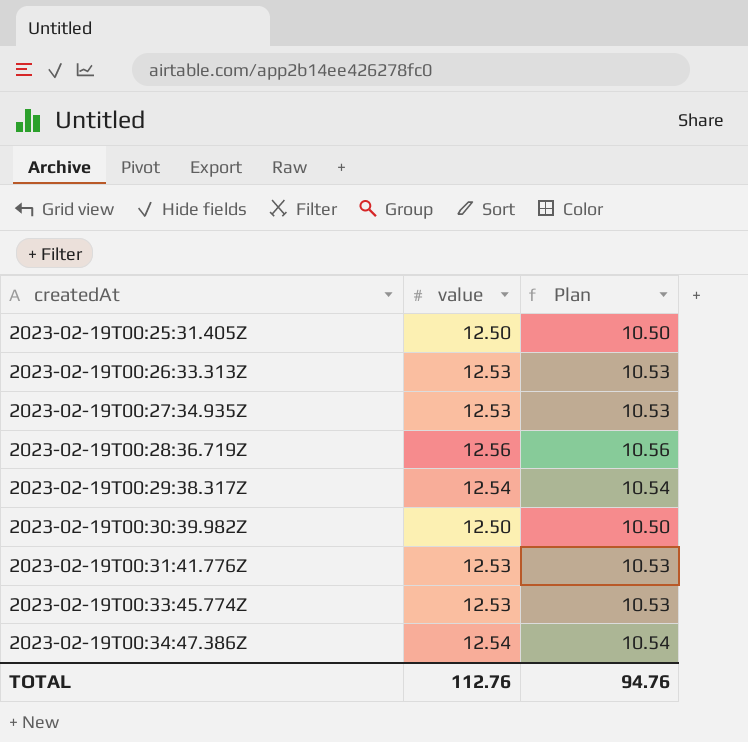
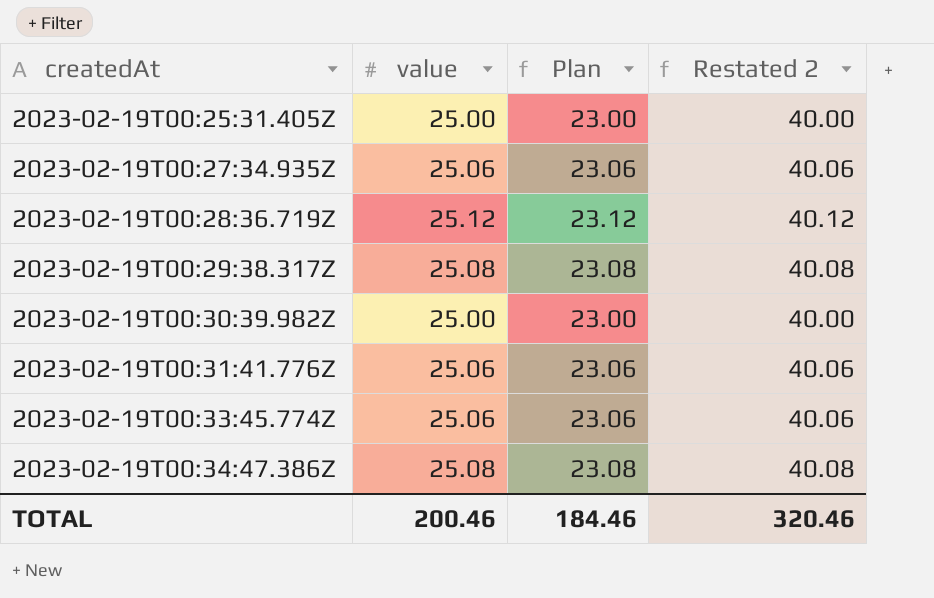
column Restated 2 | formula: none -> [value] + 15
row 2023-02-19T00:26:33.313Z: 12.53 | 10.53 -> none
2023-02-19T00:25:31.405Z | value: 12.50 -> 25.00
2023-02-19T00:25:31.405Z | Plan: 10.50 -> 23.00
2023-02-19T00:27:34.935Z | value: 12.53 -> 25.06
2023-02-19T00:27:34.935Z | Plan: 10.53 -> 23.06
2023-02-19T00:28:36.719Z | value: 12.56 -> 25.12
2023-02-19T00:28:36.719Z | Plan: 10.56 -> 23.12
2023-02-19T00:29:38.317Z | value: 12.54 -> 25.08
2023-02-19T00:29:38.317Z | Plan: 10.54 -> 23.08
2023-02-19T00:30:39.982Z | value: 12.50 -> 25.00
2023-02-19T00:30:39.982Z | Plan: 10.50 -> 23.00
2023-02-19T00:31:41.776Z | value: 12.53 -> 25.06
2023-02-19T00:31:41.776Z | Plan: 10.53 -> 23.06
2023-02-19T00:33:45.774Z | value: 12.53 -> 25.06
2023-02-19T00:33:45.774Z | Plan: 10.53 -> 23.06
2023-02-19T00:34:47.386Z | value: 12.54 -> 25.08
2023-02-19T00:34:47.386Z | Plan: 10.54 -> 23.08
TOTAL | value: 112.76 -> 200.46
TOTAL | Plan: 94.76 -> 184.46

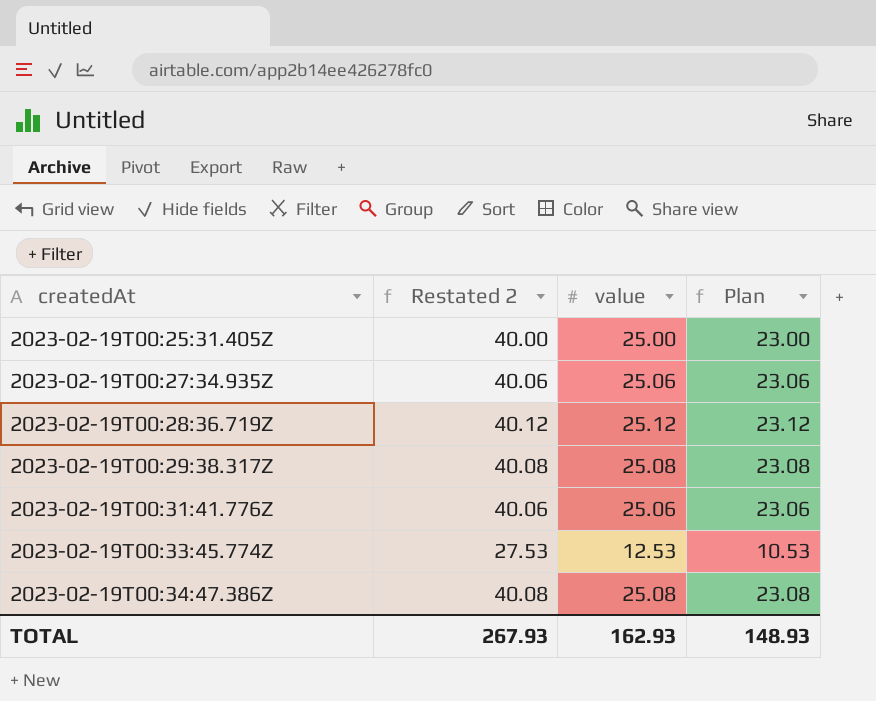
column Restated 2 | position: 4 -> 2
row 2023-02-19T00:30:39.982Z: 25.00 | 23.00 | 40.00 -> none
2023-02-19T00:33:45.774Z | Restated 2: 40.06 -> 27.53
2023-02-19T00:33:45.774Z | value: 25.06 -> 12.53
2023-02-19T00:33:45.774Z | Plan: 23.06 -> 10.53
TOTAL | Restated 2: 320.46 -> 267.93
TOTAL | value: 200.46 -> 162.93
TOTAL | Plan: 184.46 -> 148.93

